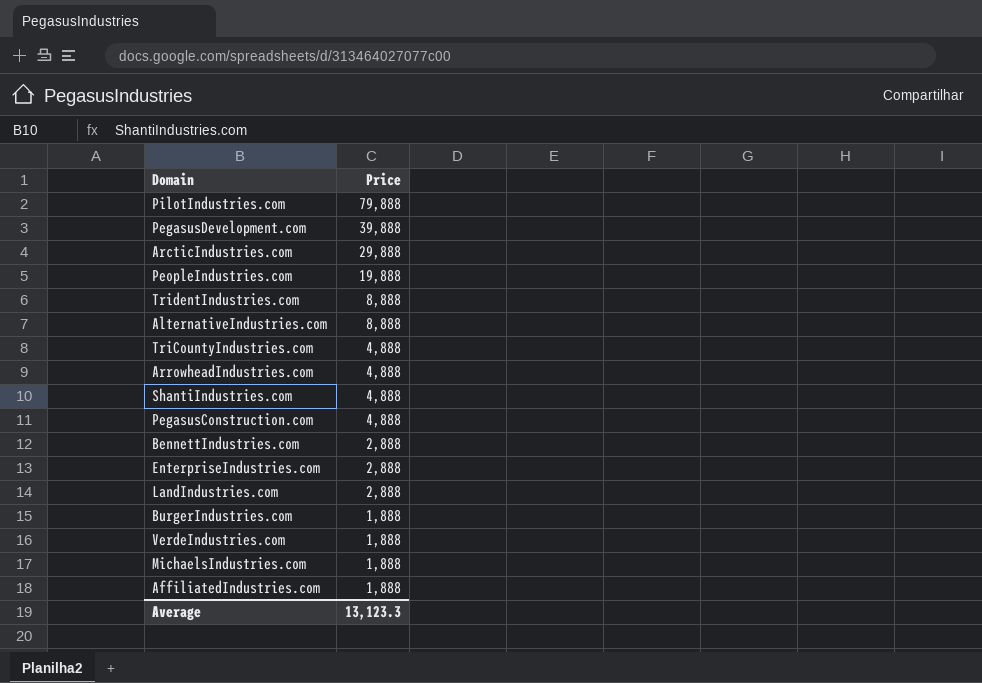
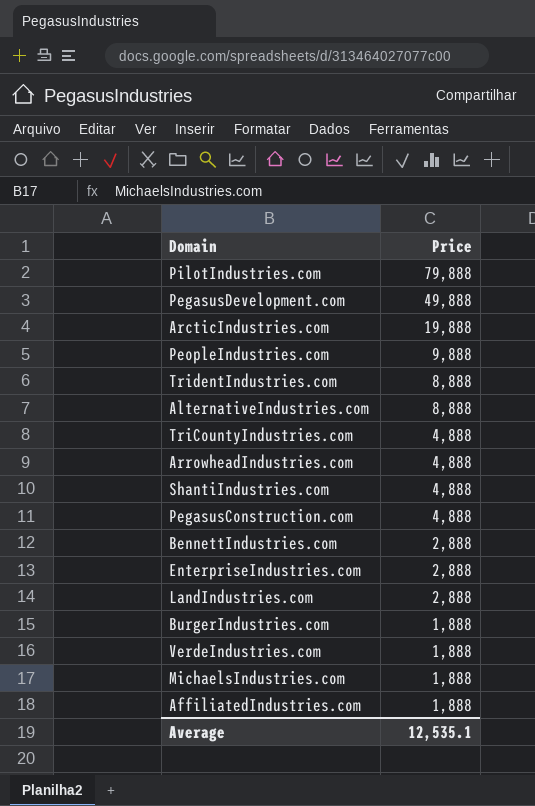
PegasusDevelopment.com | Price: 39,888 -> 49,888
ArcticIndustries.com | Price: 29,888 -> 19,888
PeopleIndustries.com | Price: 19,888 -> 9,888
Average | Price: 13,123.3 -> 12,535.1

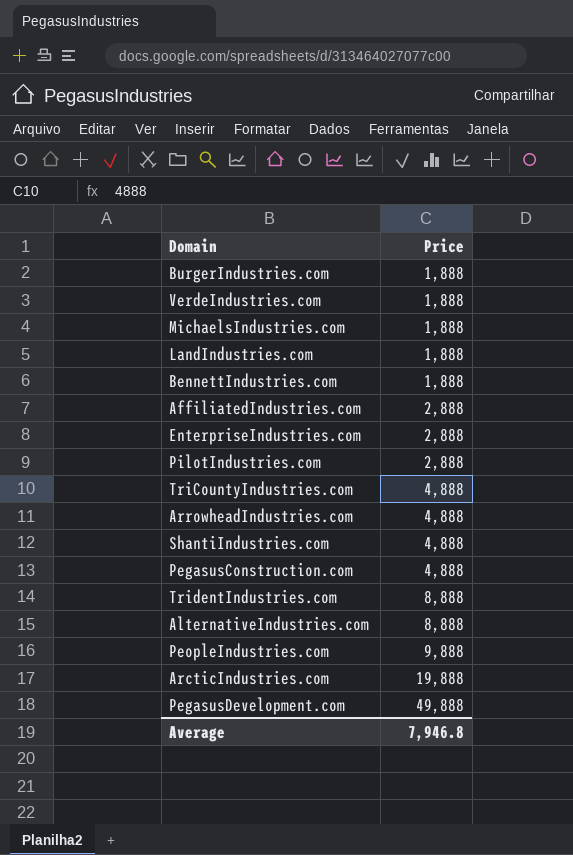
row order: Price descending -> Price ascending
LandIndustries.com | Price: 2,888 -> 1,888
BennettIndustries.com | Price: 2,888 -> 1,888
AffiliatedIndustries.com | Price: 1,888 -> 2,888
PilotIndustries.com | Price: 79,888 -> 2,888
Average | Price: 12,535.1 -> 7,946.8

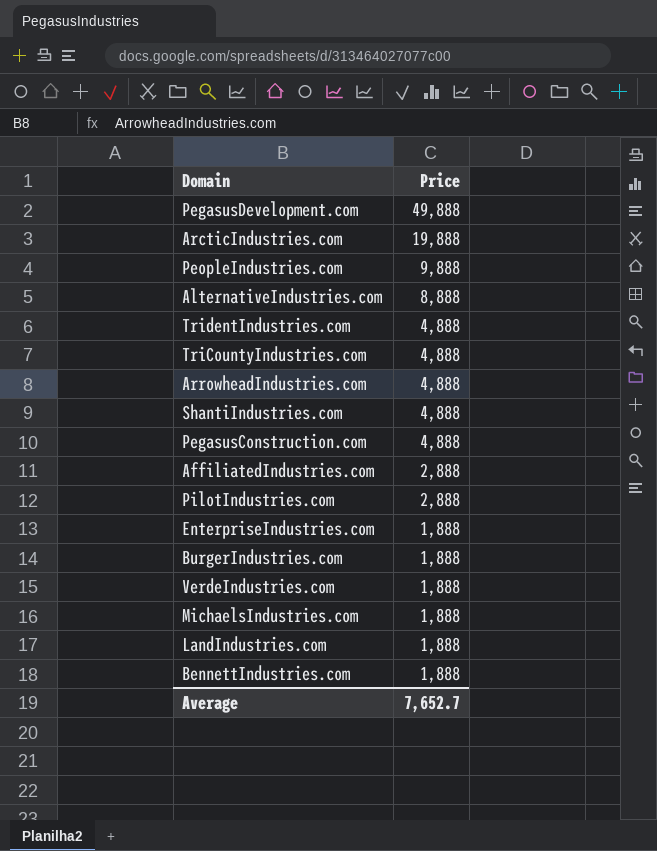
row order: Price ascending -> Price descending
TridentIndustries.com | Price: 8,888 -> 4,888
EnterpriseIndustries.com | Price: 2,888 -> 1,888
Average | Price: 7,946.8 -> 7,652.7

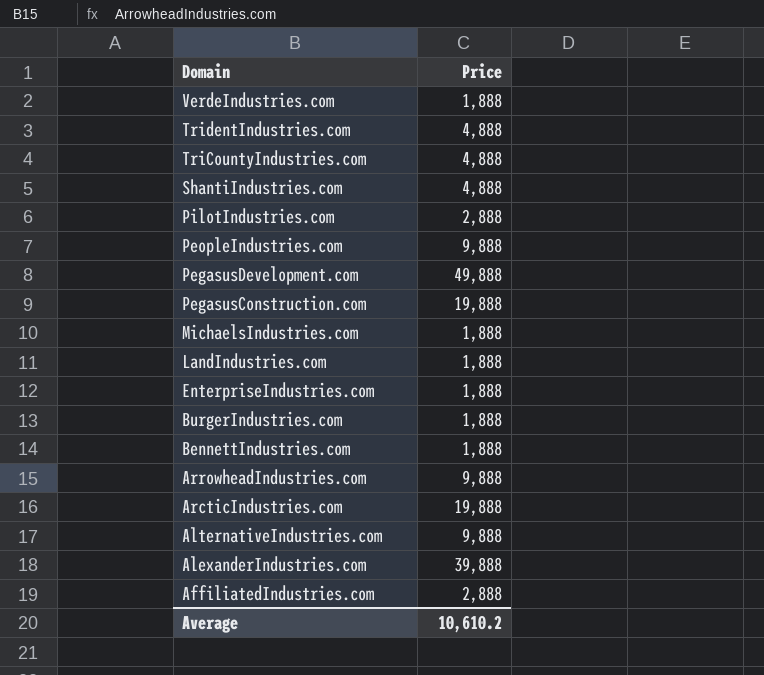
row order: Price descending -> Domain descending
PegasusConstruction.com | Price: 4,888 -> 19,888
ArrowheadIndustries.com | Price: 4,888 -> 9,888
AlternativeIndustries.com | Price: 8,888 -> 9,888
row AlexanderIndustries.com: none -> 39,888
Average | Price: 7,652.7 -> 10,610.2

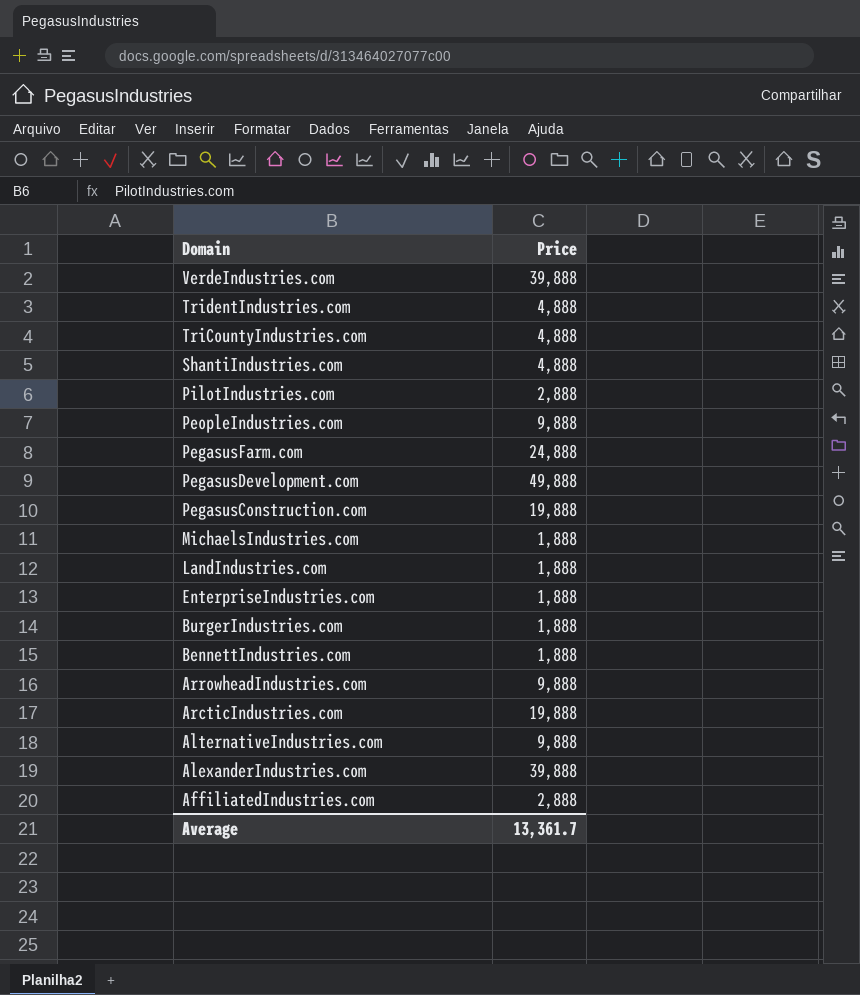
VerdeIndustries.com | Price: 1,888 -> 39,888
row PegasusFarm.com: none -> 24,888
Average | Price: 10,610.2 -> 13,361.7

